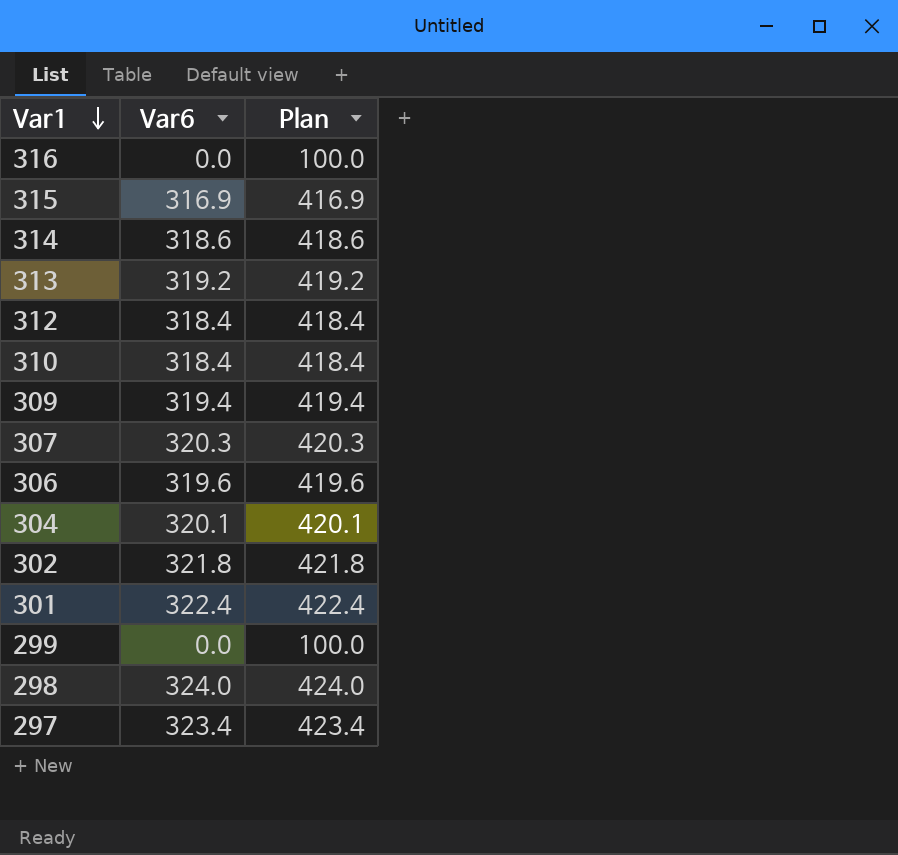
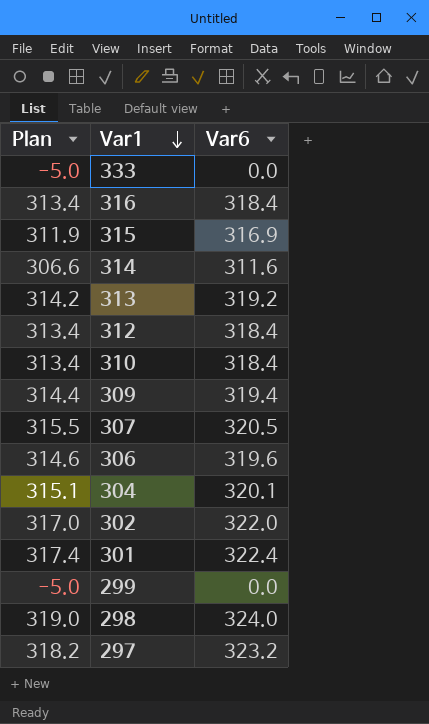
column Plan | formula: [Var6] + 100 -> [Var6] - 5
column Plan | position: 3 -> 1
row 333: none -> -5.0 | 0.0
316 | Var6: 0.0 -> 318.4
314 | Var6: 318.6 -> 311.6
307 | Var6: 320.3 -> 320.5
302 | Var6: 321.8 -> 322.0
297 | Var6: 323.4 -> 323.2

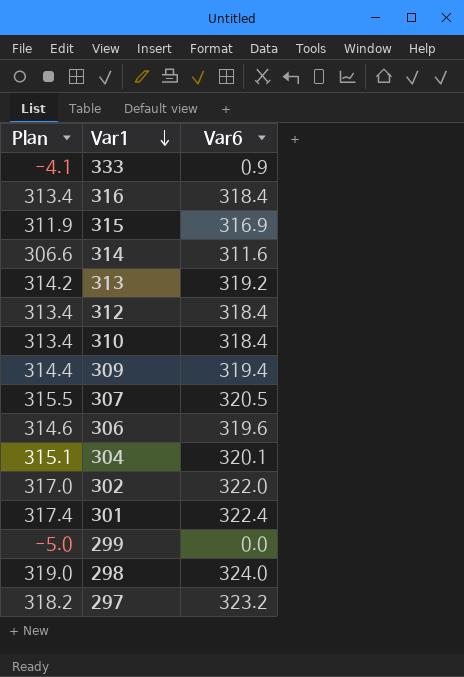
333 | Plan: -5.0 -> -4.1
333 | Var6: 0.0 -> 0.9

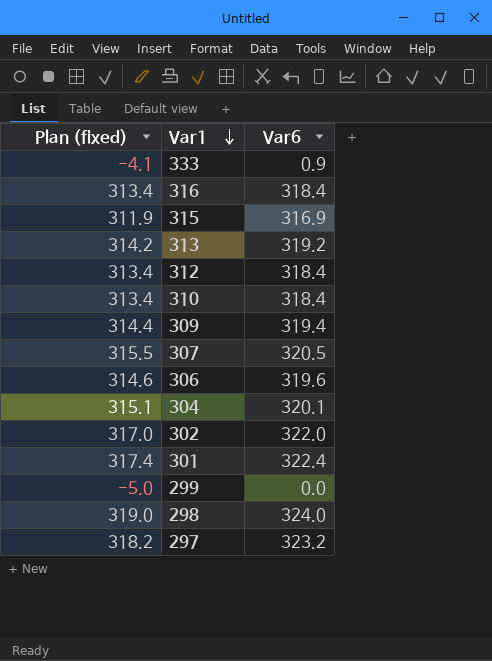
column name: Plan -> Plan (fixed)
row 314: 306.6 | 311.6 -> none

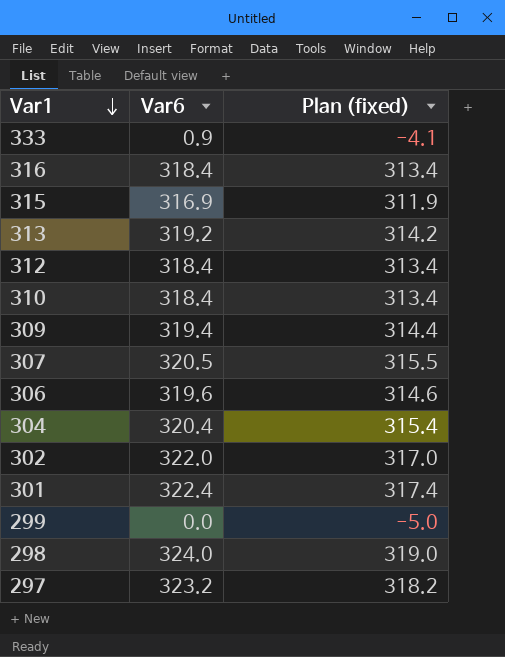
column Plan (fixed) | position: 1 -> 3
304 | Var6: 320.1 -> 320.4
304 | Plan (fixed): 315.1 -> 315.4

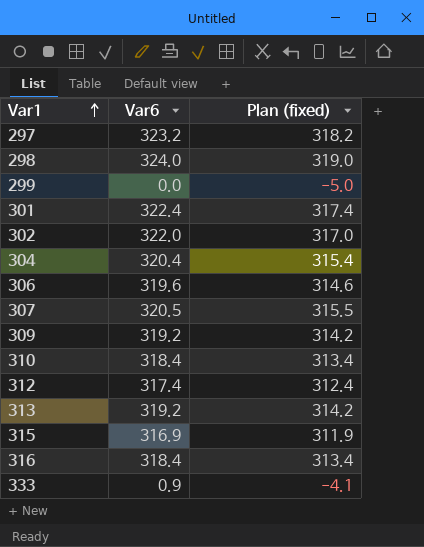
row order: Var1 descending -> Var1 ascending
309 | Var6: 319.4 -> 319.2
309 | Plan (fixed): 314.4 -> 314.2
312 | Var6: 318.4 -> 317.4
312 | Plan (fixed): 313.4 -> 312.4

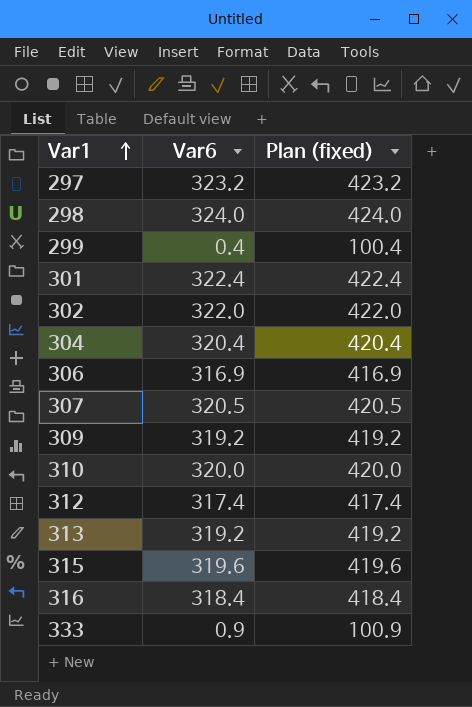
column Plan (fixed) | formula: [Var6] - 5 -> [Var6] + 100
299 | Var6: 0.0 -> 0.4
306 | Var6: 319.6 -> 316.9
310 | Var6: 318.4 -> 320.0
315 | Var6: 316.9 -> 319.6

